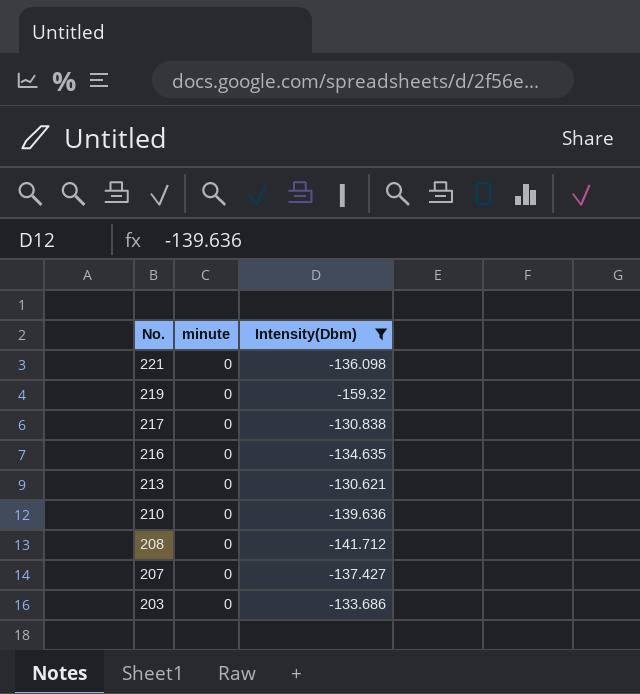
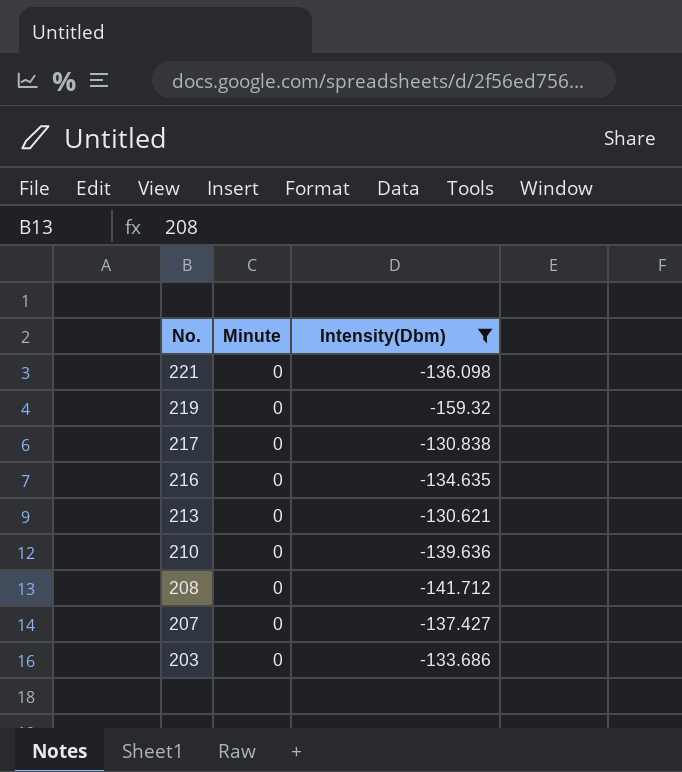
column name: minute -> Minute

